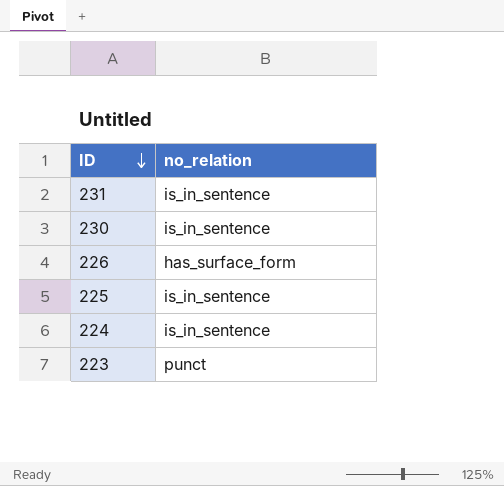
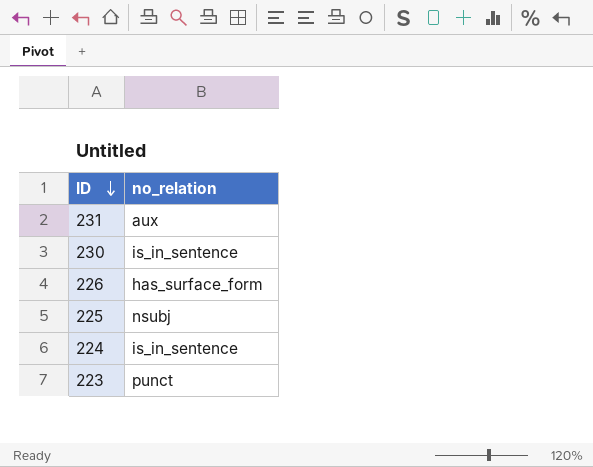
231 | no_relation: is_in_sentence -> aux
225 | no_relation: is_in_sentence -> nsubj

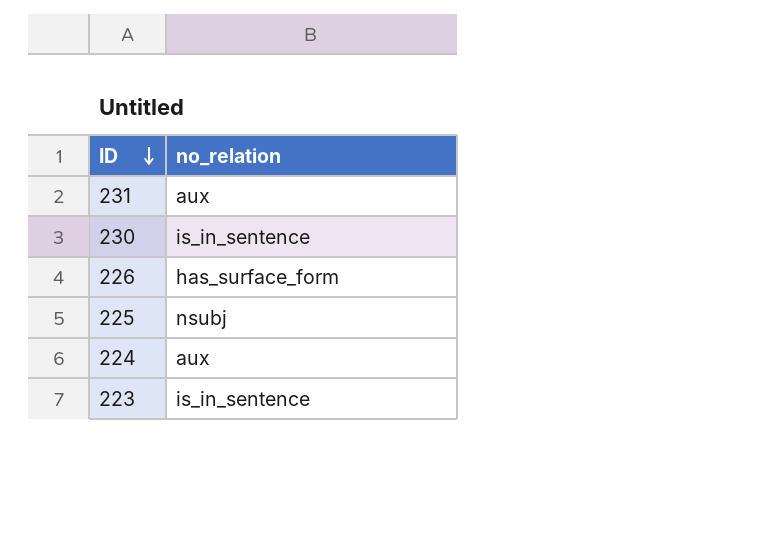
224 | no_relation: is_in_sentence -> aux
223 | no_relation: punct -> is_in_sentence

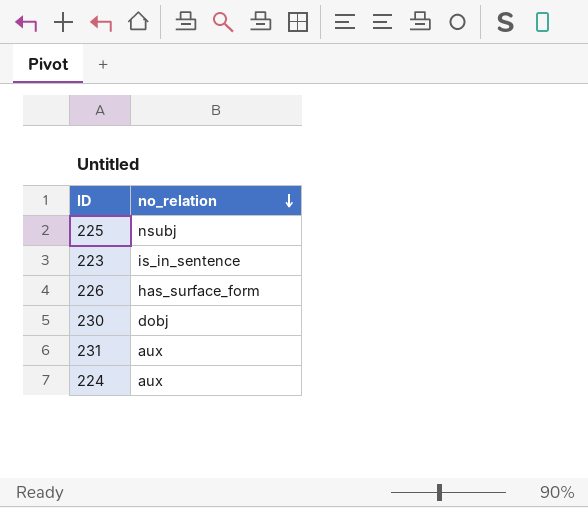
row order: ID descending -> no_relation descending
230 | no_relation: is_in_sentence -> dobj

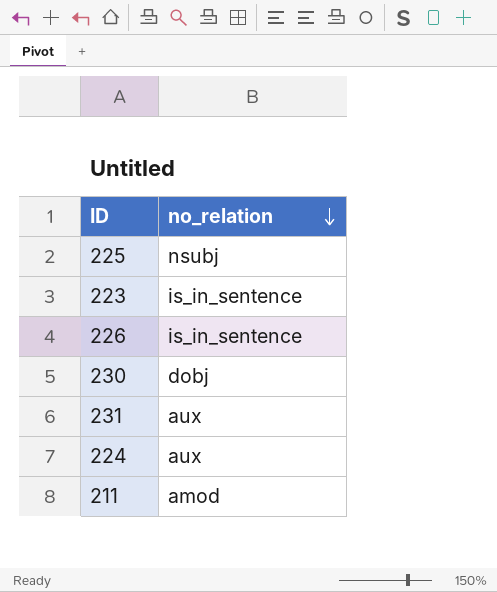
226 | no_relation: has_surface_form -> is_in_sentence
row 211: none -> amod

